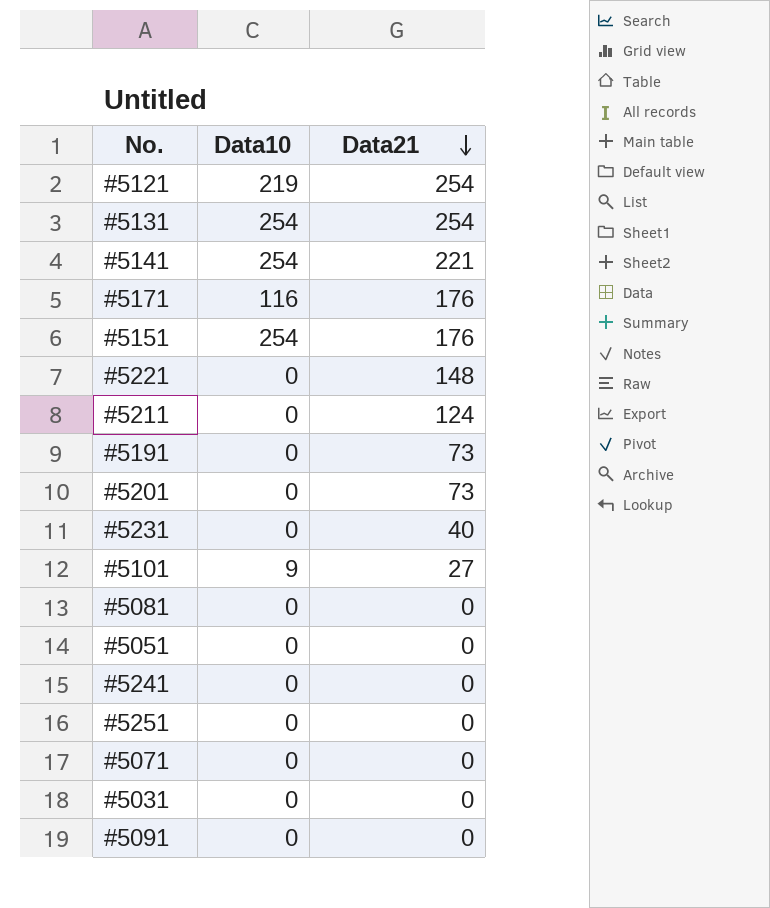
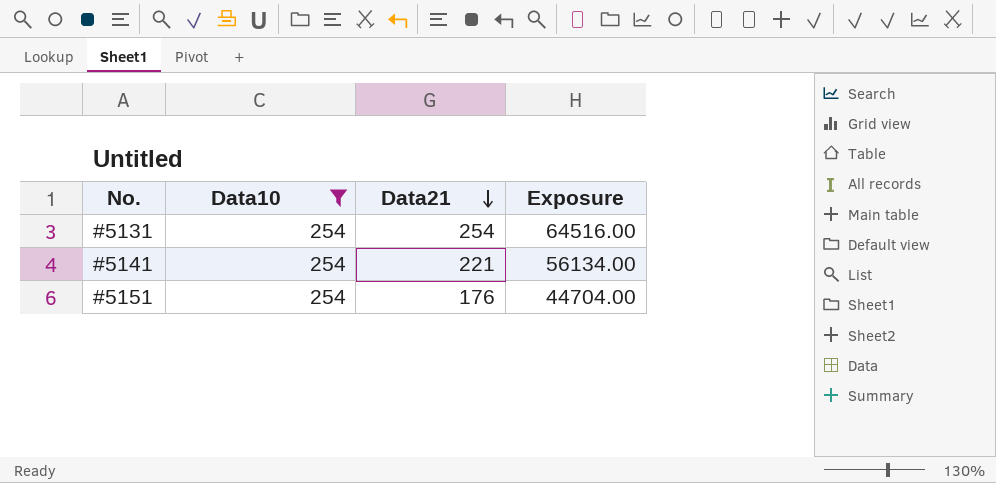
filter: none -> Data10 = 254
column Exposure | formula: none -> [Data10] * [Data21]

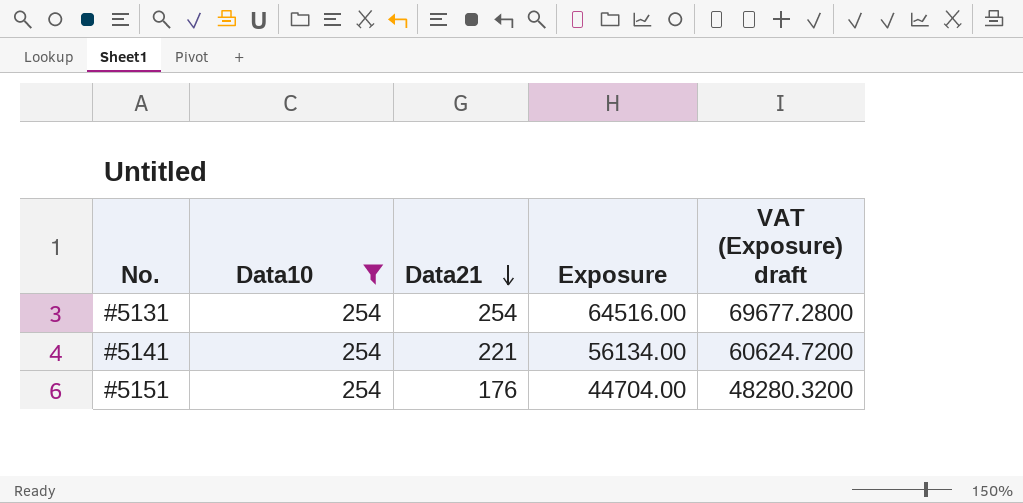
column VAT (Exposure) draft | formula: none -> [Exposure] * 1.08

